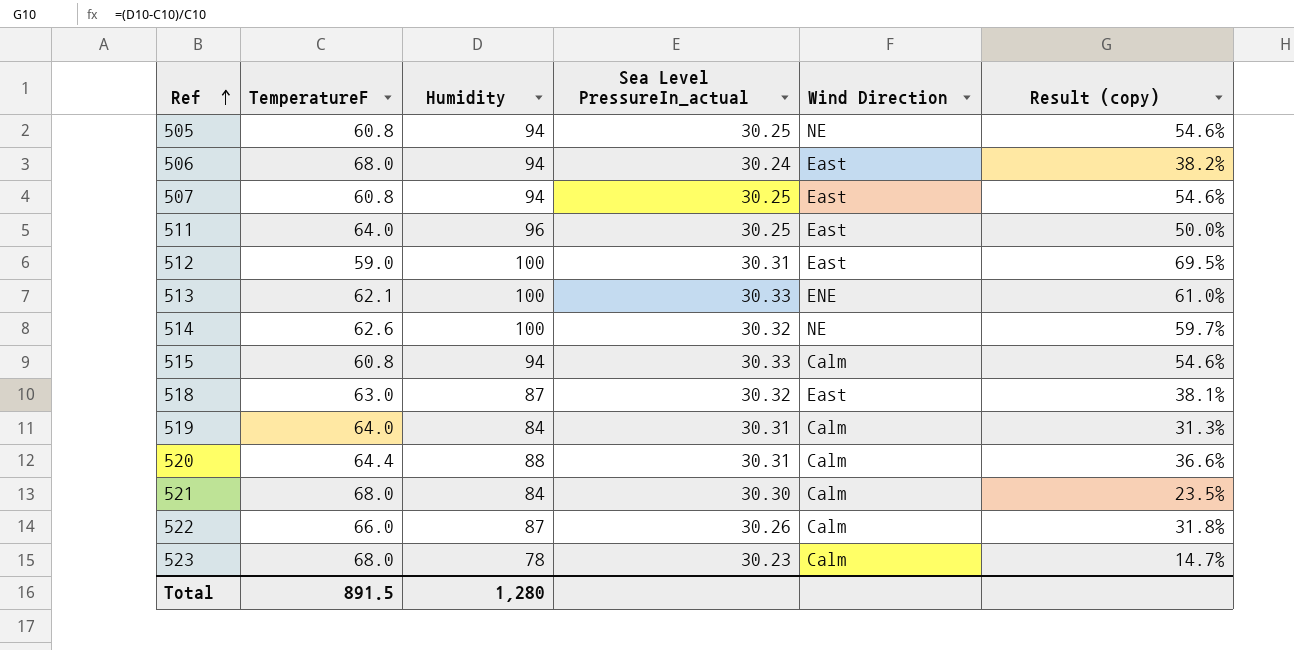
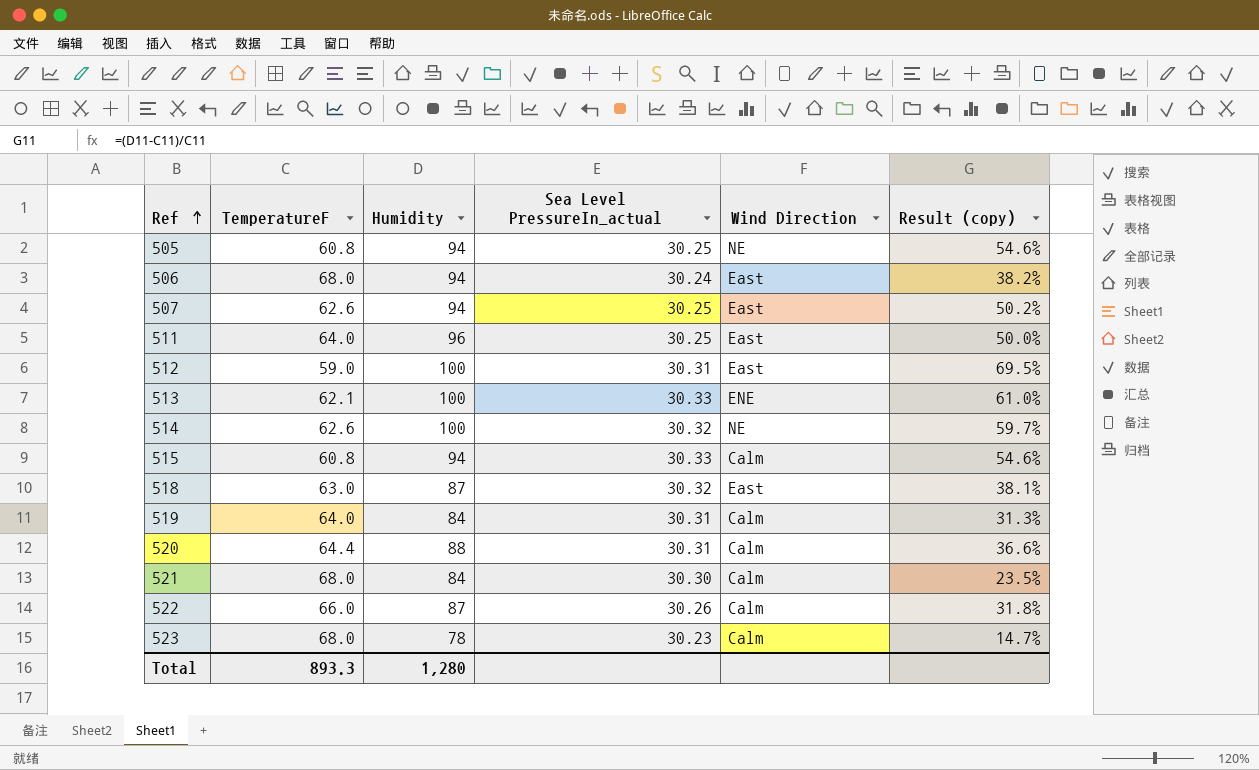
507 | TemperatureF: 60.8 -> 62.6
507 | Result (copy): 54.6% -> 50.2%
Total | TemperatureF: 891.5 -> 893.3

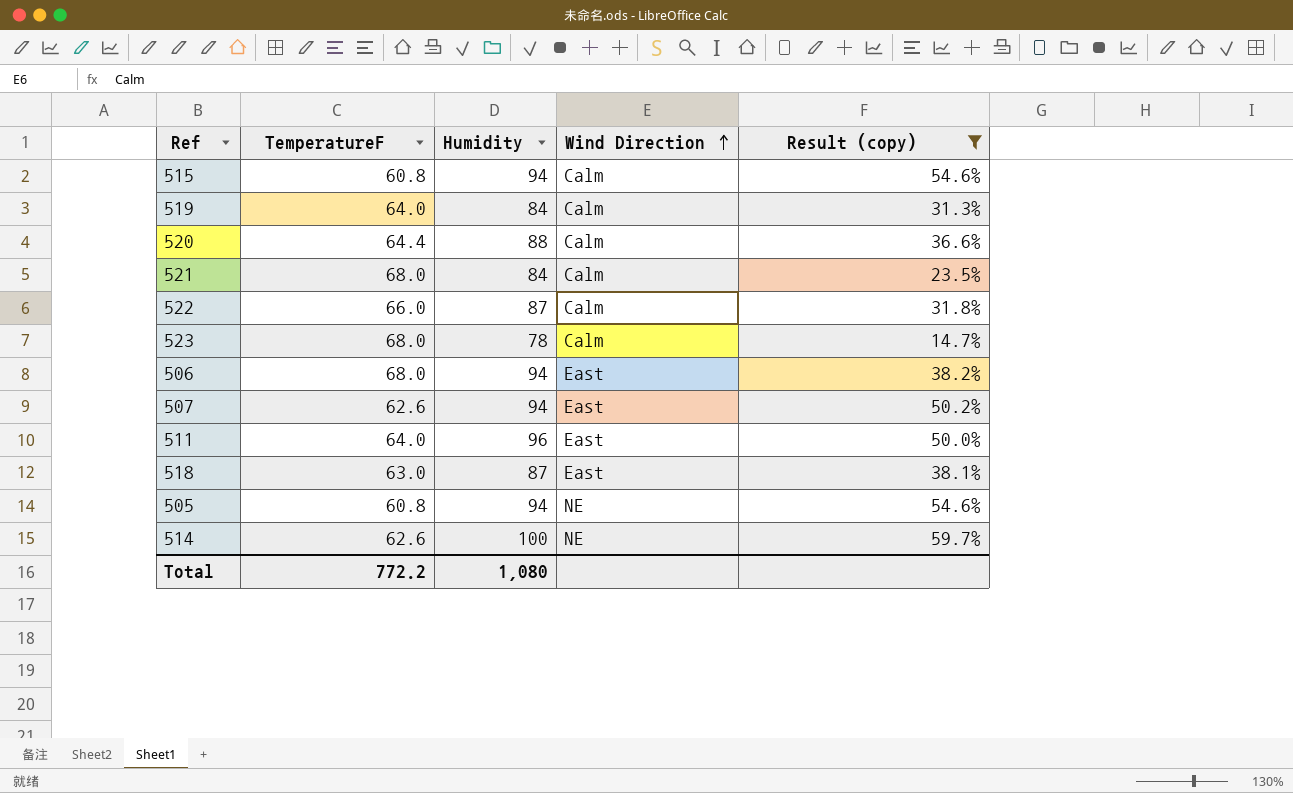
filter: none -> Result (copy) <= 59.7%
row order: Ref ascending -> Wind Direction ascending
column Sea Level PressureIn_actual | position: 4 -> none
Total | TemperatureF: 893.3 -> 772.2
Total | Humidity: 1,280 -> 1,080

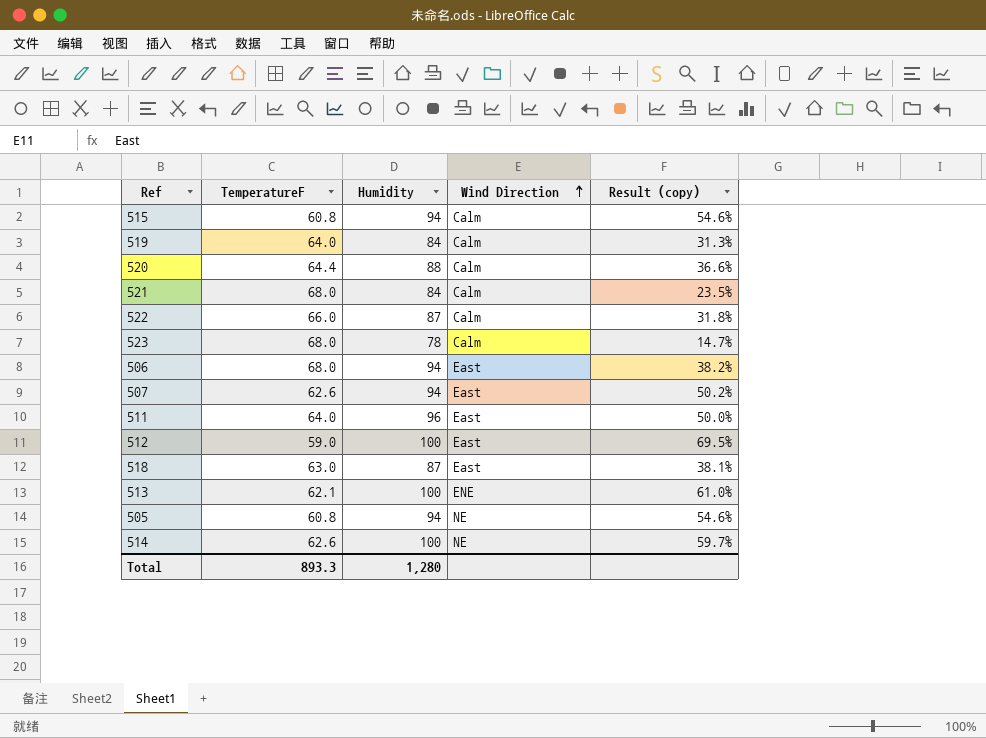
filter: Result (copy) <= 59.7% -> none
Total | TemperatureF: 772.2 -> 893.3
Total | Humidity: 1,080 -> 1,280

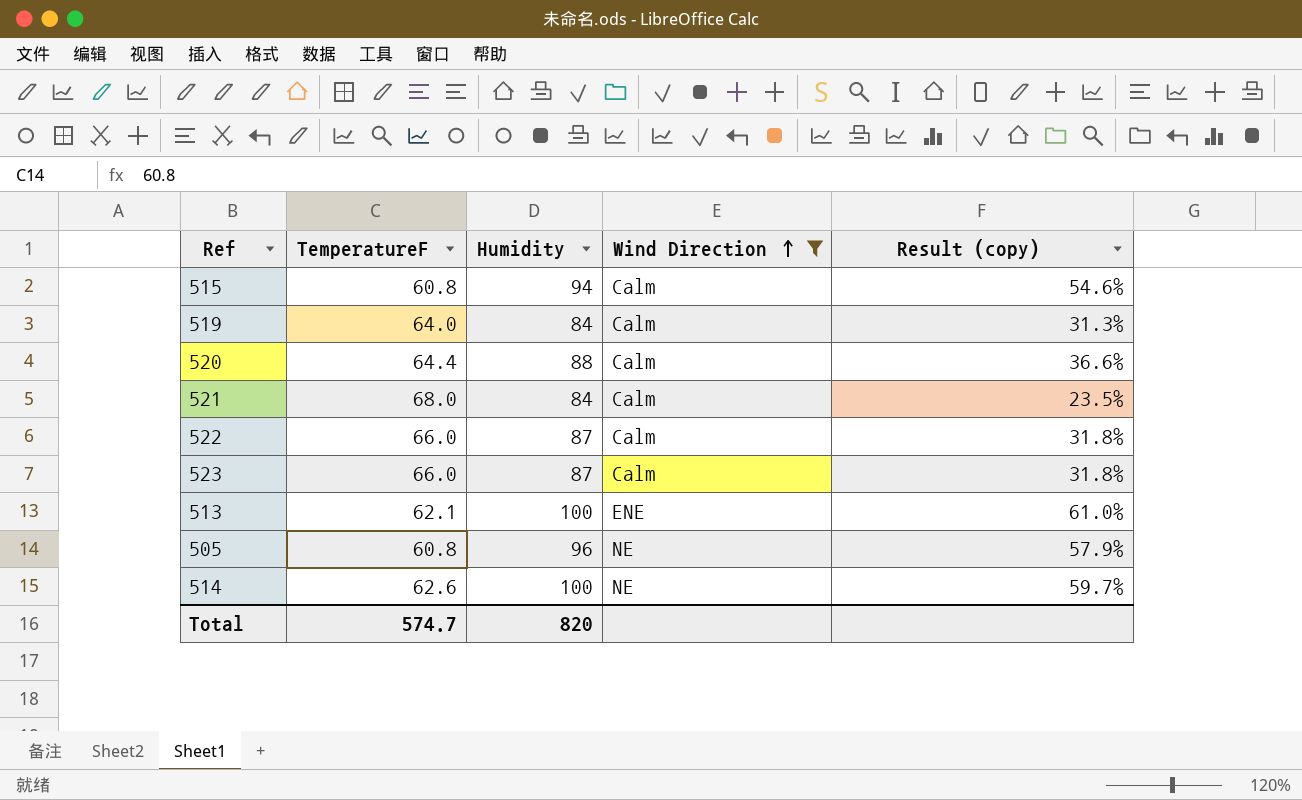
filter: none -> Wind Direction != East
523 | TemperatureF: 68.0 -> 66.0
523 | Humidity: 78 -> 87
523 | Result (copy): 14.7% -> 31.8%
505 | Humidity: 94 -> 96
505 | Result (copy): 54.6% -> 57.9%
Total | TemperatureF: 893.3 -> 574.7
Total | Humidity: 1,280 -> 820

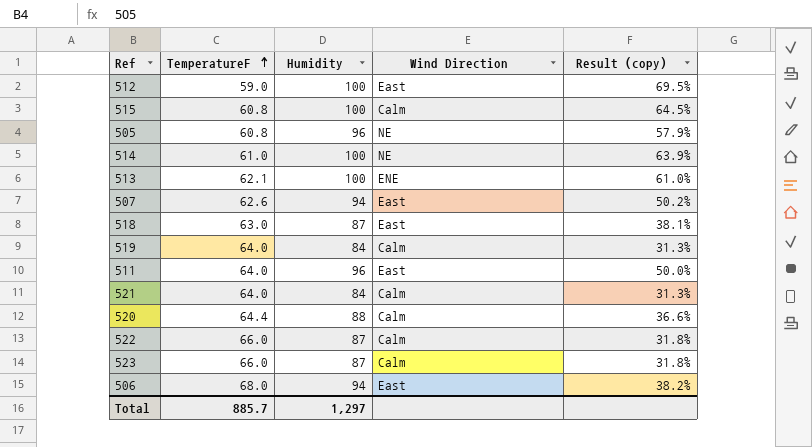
filter: Wind Direction != East -> none
row order: Wind Direction ascending -> TemperatureF ascending
515 | Humidity: 94 -> 100
515 | Result (copy): 54.6% -> 64.5%
514 | TemperatureF: 62.6 -> 61.0
514 | Result (copy): 59.7% -> 63.9%
521 | TemperatureF: 68.0 -> 64.0
521 | Result (copy): 23.5% -> 31.3%
Total | TemperatureF: 574.7 -> 885.7
Total | Humidity: 820 -> 1,297

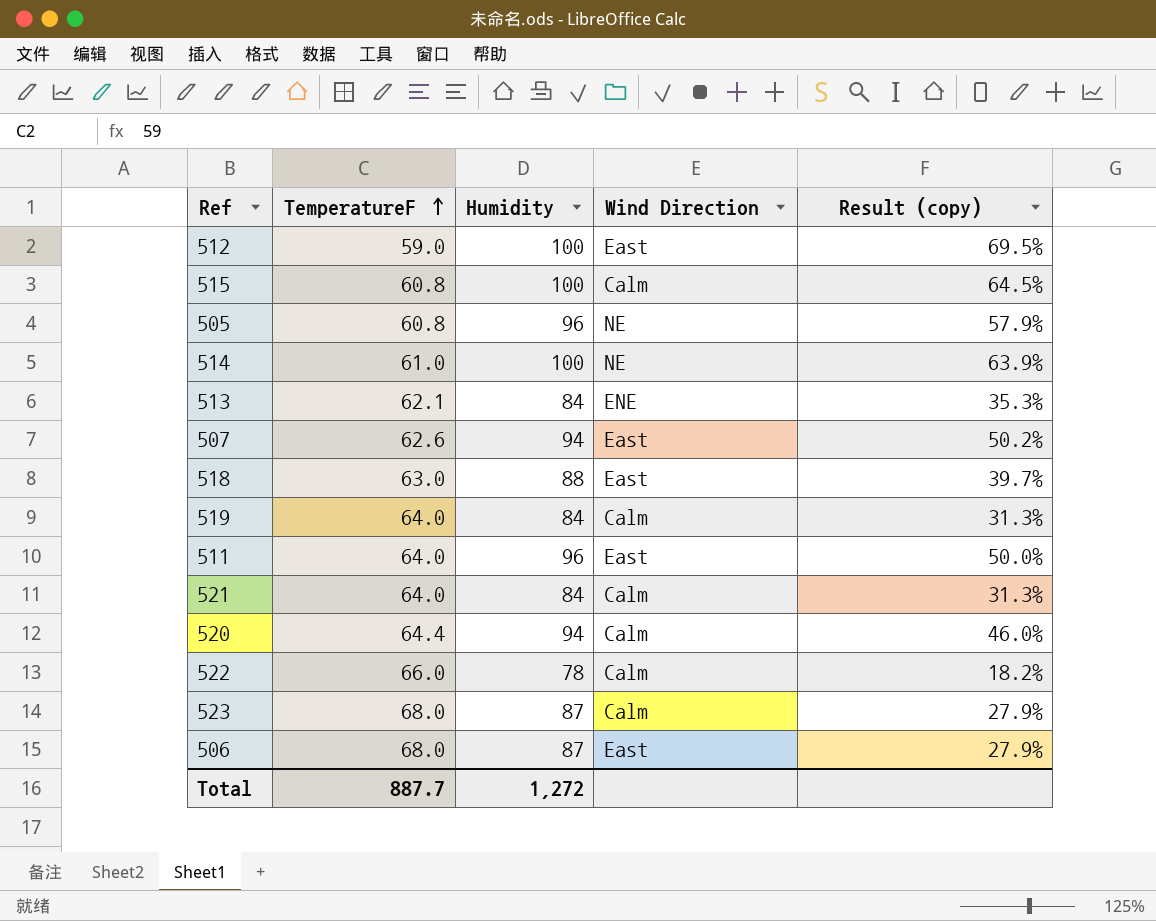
513 | Humidity: 100 -> 84
513 | Result (copy): 61.0% -> 35.3%
518 | Humidity: 87 -> 88
518 | Result (copy): 38.1% -> 39.7%
520 | Humidity: 88 -> 94
520 | Result (copy): 36.6% -> 46.0%
522 | Humidity: 87 -> 78
522 | Result (copy): 31.8% -> 18.2%
523 | TemperatureF: 66.0 -> 68.0
523 | Result (copy): 31.8% -> 27.9%
506 | Humidity: 94 -> 87
506 | Result (copy): 38.2% -> 27.9%
Total | TemperatureF: 885.7 -> 887.7
Total | Humidity: 1,297 -> 1,272

